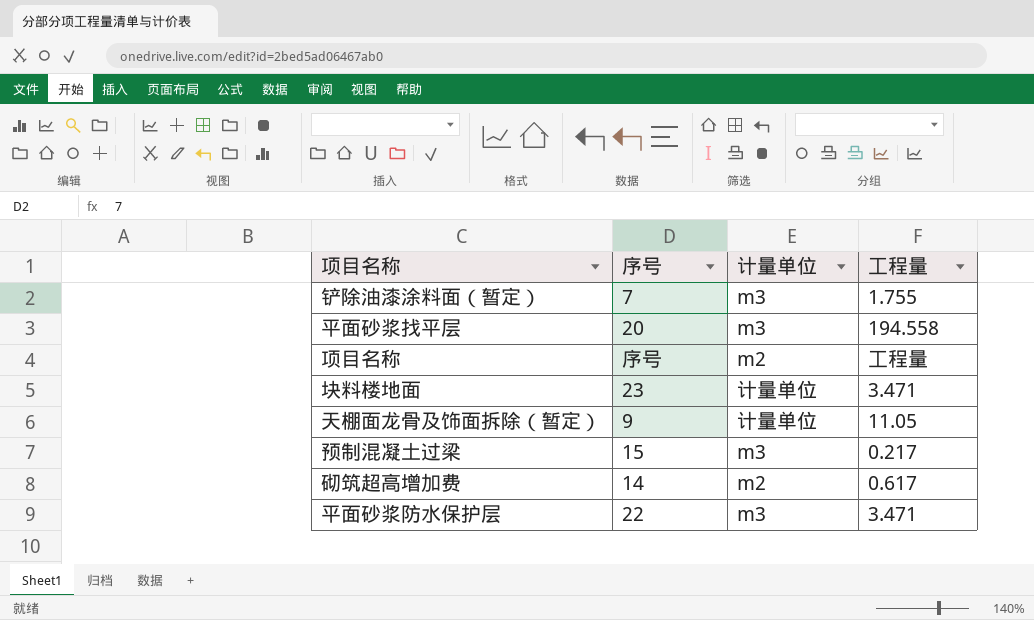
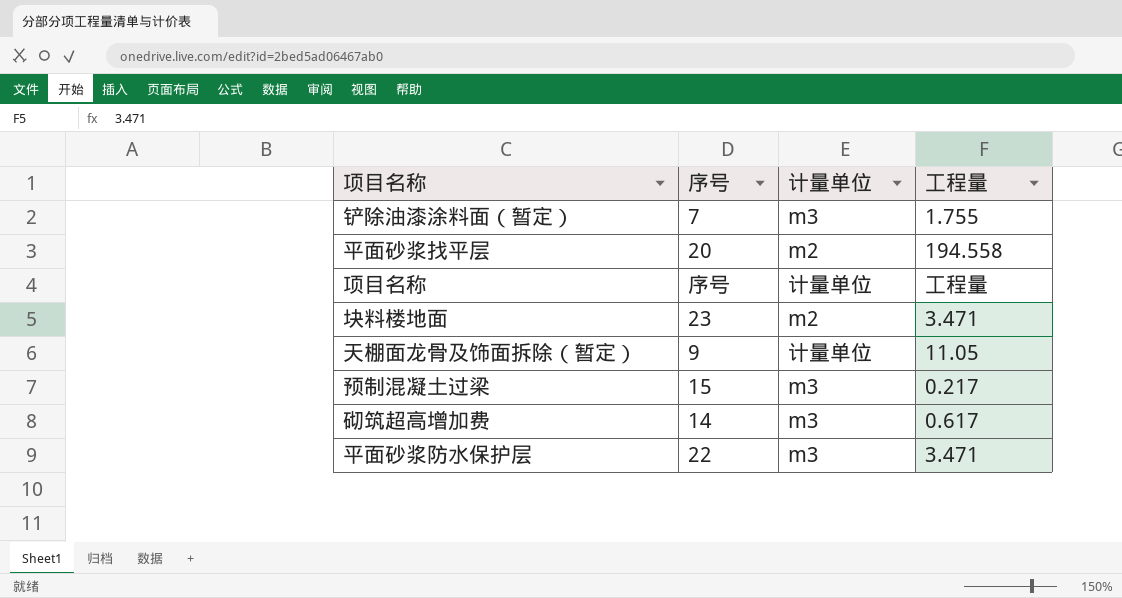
平面砂浆找平层 | 计量单位: m3 -> m2
项目名称 | 计量单位: m2 -> 计量单位
块料楼地面 | 计量单位: 计量单位 -> m2
砌筑超高增加费 | 计量单位: m2 -> m3

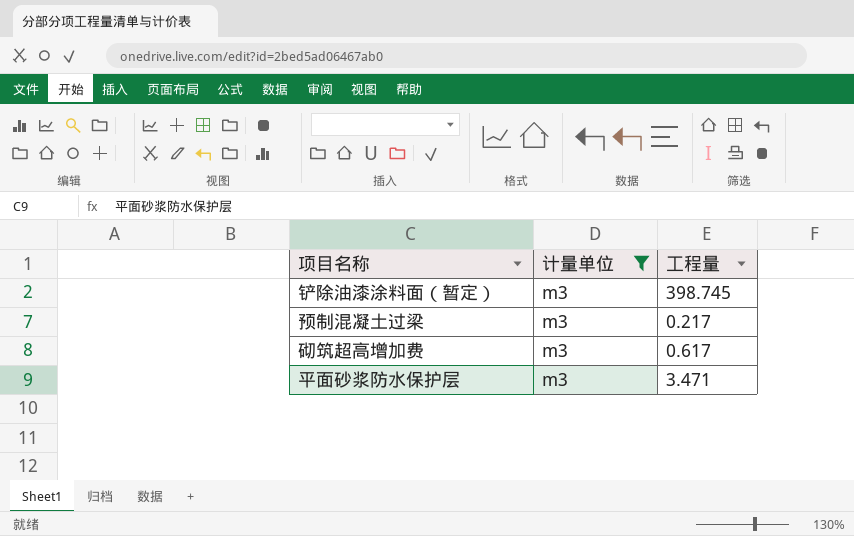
filter: none -> 计量单位 = m3
column 序号 | position: 2 -> none
铲除油漆涂料面（暂定） | 工程量: 1.755 -> 398.745

